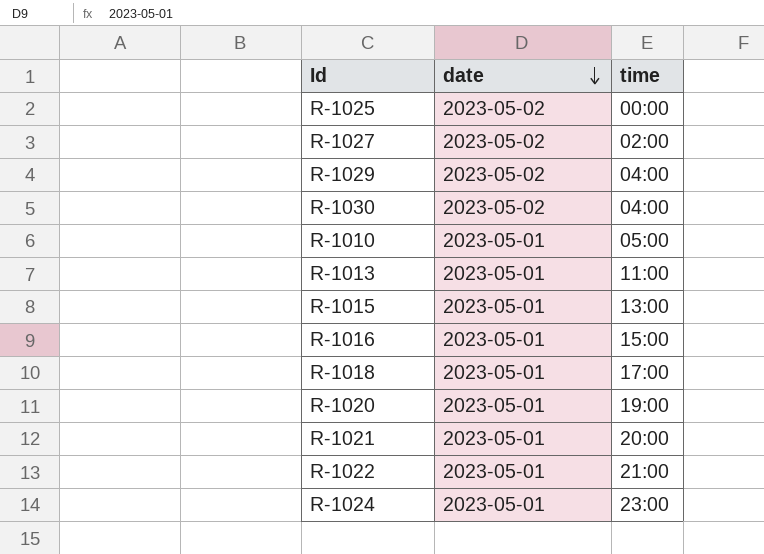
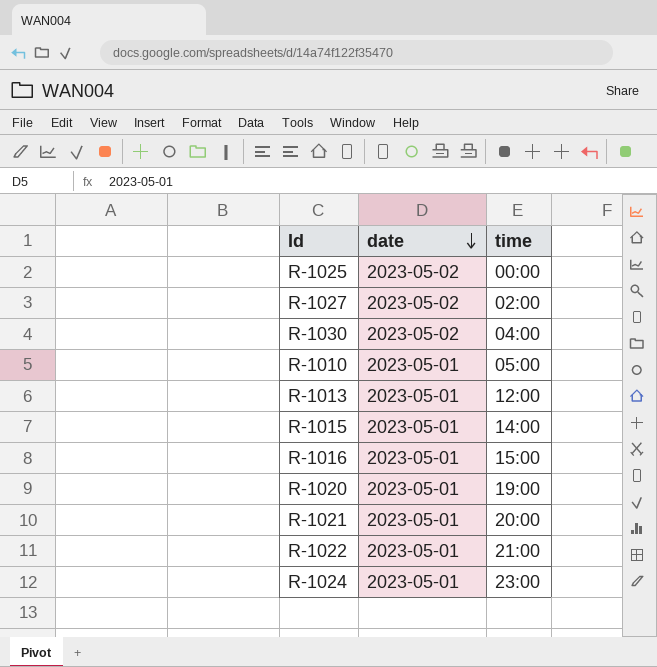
row R-1029: 2023-05-02 | 04:00 -> none
row R-1018: 2023-05-01 | 17:00 -> none
R-1013 | time: 11:00 -> 12:00
R-1015 | time: 13:00 -> 14:00

